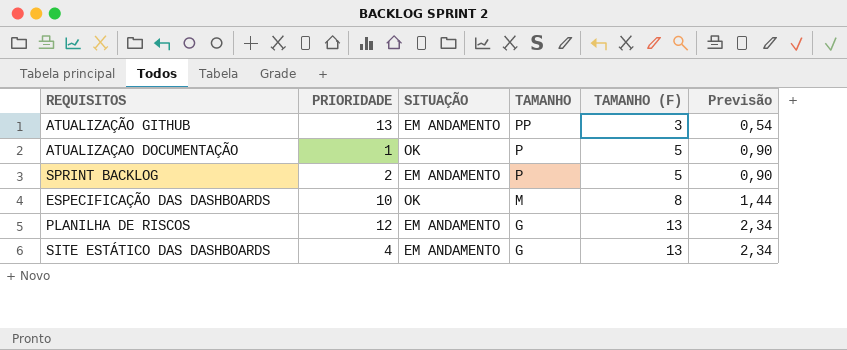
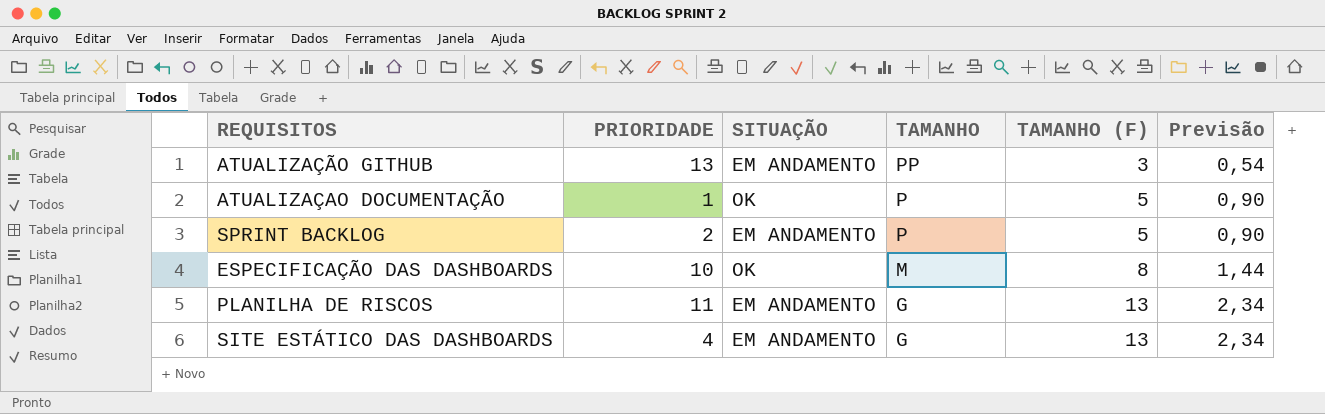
PLANILHA DE RISCOS | PRIORIDADE: 12 -> 11

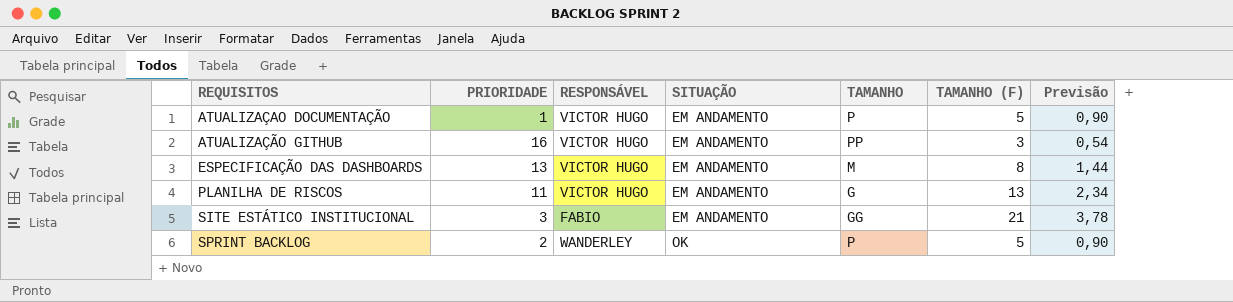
row order: TAMANHO descending -> REQUISITOS ascending
column RESPONSÁVEL | position: none -> 3
row SITE ESTÁTICO DAS DASHBOARDS: 4 | EM ANDAMENTO | G | 13 | 2,34 -> none
ATUALIZAÇAO DOCUMENTAÇÃO | SITUAÇÃO: OK -> EM ANDAMENTO
ATUALIZAÇÃO GITHUB | PRIORIDADE: 13 -> 16
ESPECIFICAÇÃO DAS DASHBOARDS | PRIORIDADE: 10 -> 13
ESPECIFICAÇÃO DAS DASHBOARDS | SITUAÇÃO: OK -> EM ANDAMENTO
row SITE ESTÁTICO INSTITUCIONAL: none -> 3 | FABIO | EM ANDAMENTO | GG | 21 | 3,78
SPRINT BACKLOG | SITUAÇÃO: EM ANDAMENTO -> OK

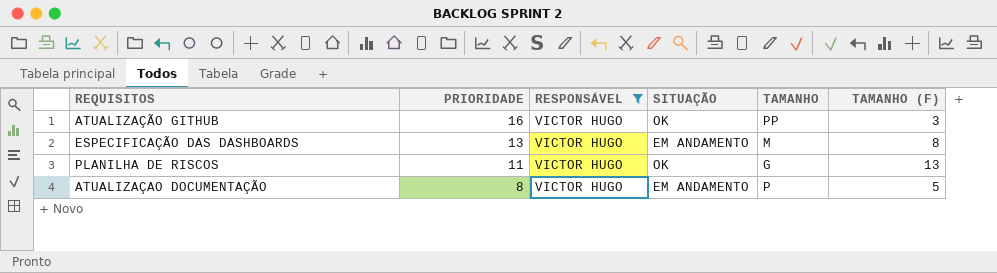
filter: none -> RESPONSÁVEL = VICTOR HUGO
row order: REQUISITOS ascending -> PRIORIDADE descending
column Previsão | formula: [TAMANHO (F)] * 0,18 -> none
ATUALIZAÇÃO GITHUB | SITUAÇÃO: EM ANDAMENTO -> OK
PLANILHA DE RISCOS | SITUAÇÃO: EM ANDAMENTO -> OK
ATUALIZAÇAO DOCUMENTAÇÃO | PRIORIDADE: 1 -> 8

